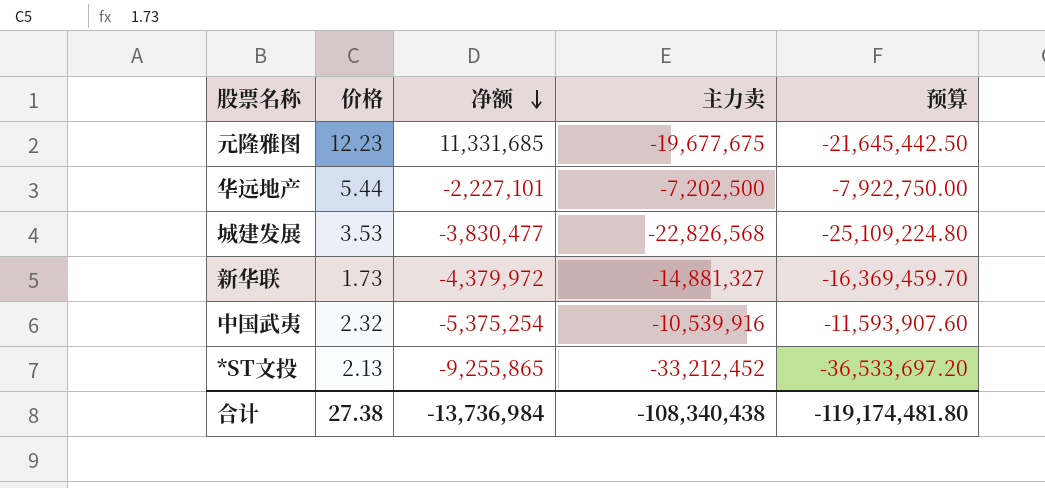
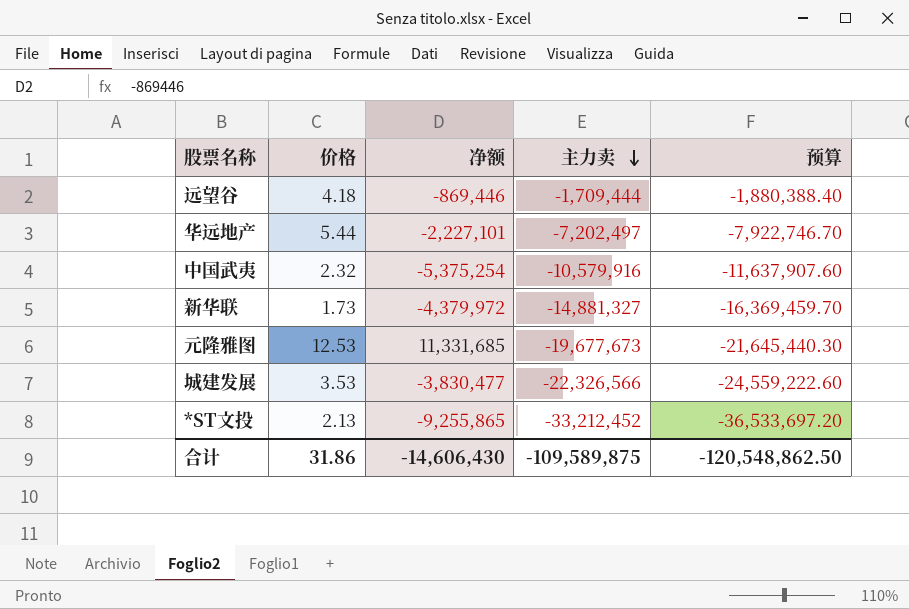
row order: 净额 descending -> 主力卖 descending
row 远望谷: none -> 4.18 | -869,446 | -1,709,444 | -1,880,388.40
华远地产 | 主力卖: -7,202,500 -> -7,202,497
华远地产 | 预算: -7,922,750.00 -> -7,922,746.70
中国武夷 | 主力卖: -10,539,916 -> -10,579,916
中国武夷 | 预算: -11,593,907.60 -> -11,637,907.60
元隆雅图 | 价格: 12.23 -> 12.53
元隆雅图 | 主力卖: -19,677,675 -> -19,677,673
元隆雅图 | 预算: -21,645,442.50 -> -21,645,440.30
城建发展 | 主力卖: -22,826,568 -> -22,326,566
城建发展 | 预算: -25,109,224.80 -> -24,559,222.60
合计 | 价格: 27.38 -> 31.86
合计 | 净额: -13,736,984 -> -14,606,430
合计 | 主力卖: -108,340,438 -> -109,589,875
合计 | 预算: -119,174,481.80 -> -120,548,862.50

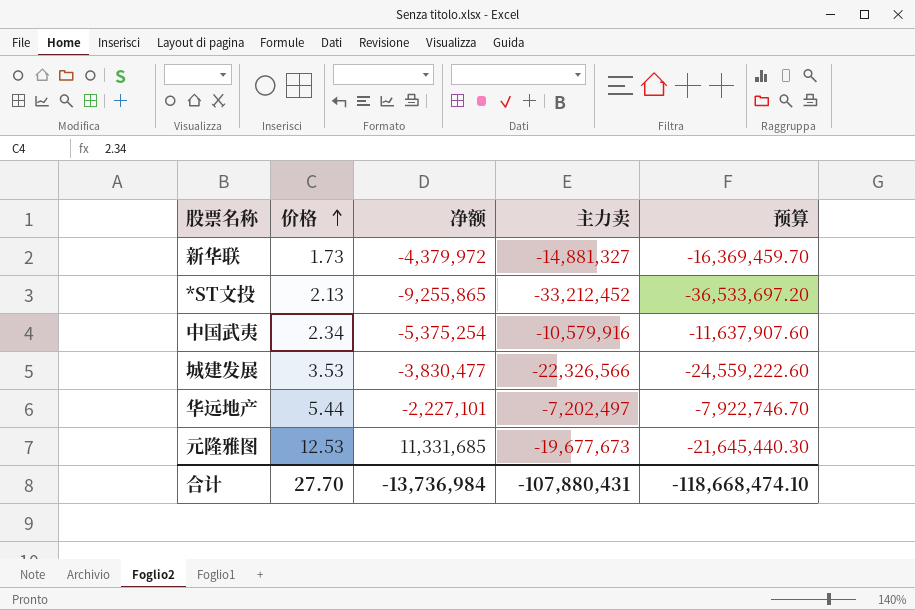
row order: 主力卖 descending -> 价格 ascending
row 远望谷: 4.18 | -869,446 | -1,709,444 | -1,880,388.40 -> none
中国武夷 | 价格: 2.32 -> 2.34
合计 | 价格: 31.86 -> 27.70
合计 | 净额: -14,606,430 -> -13,736,984
合计 | 主力卖: -109,589,875 -> -107,880,431
合计 | 预算: -120,548,862.50 -> -118,668,474.10

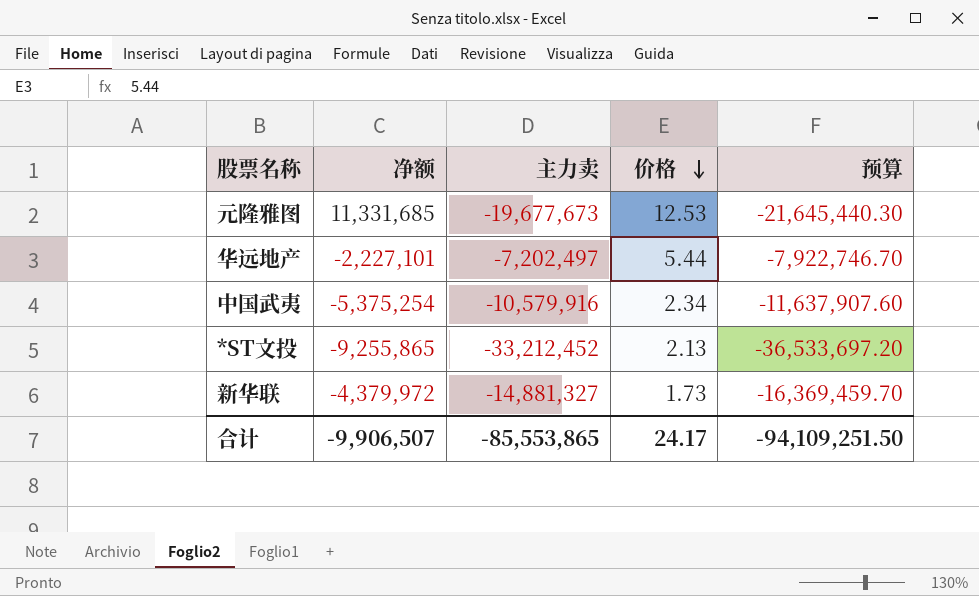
row order: 价格 ascending -> 价格 descending
column 价格 | position: 2 -> 4
row 城建发展: 3.53 | -3,830,477 | -22,326,566 | -24,559,222.60 -> none
合计 | 净额: -13,736,984 -> -9,906,507
合计 | 主力卖: -107,880,431 -> -85,553,865
合计 | 价格: 27.70 -> 24.17
合计 | 预算: -118,668,474.10 -> -94,109,251.50

